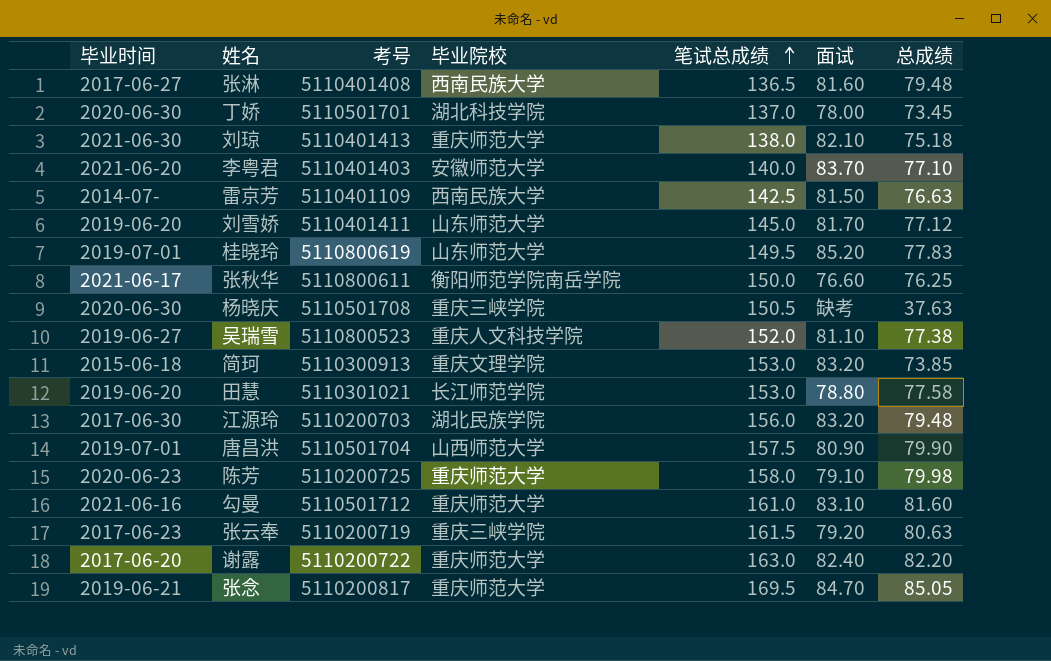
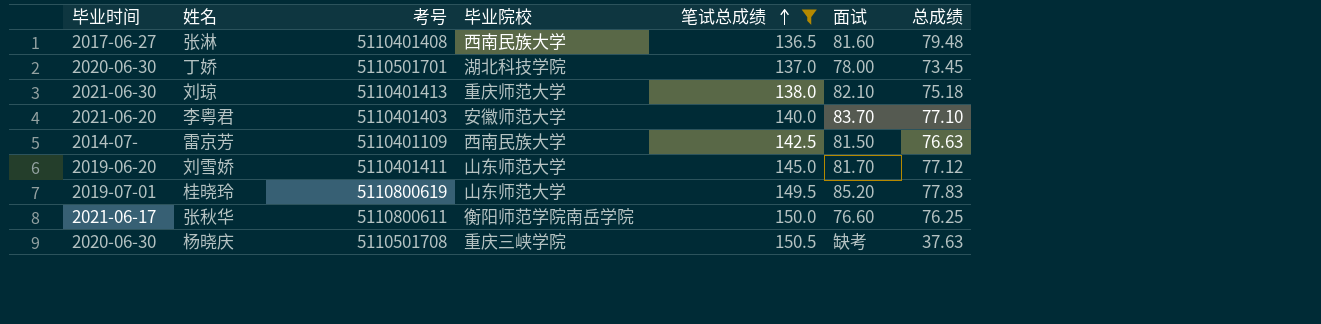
filter: none -> 笔试总成绩 <= 150.5

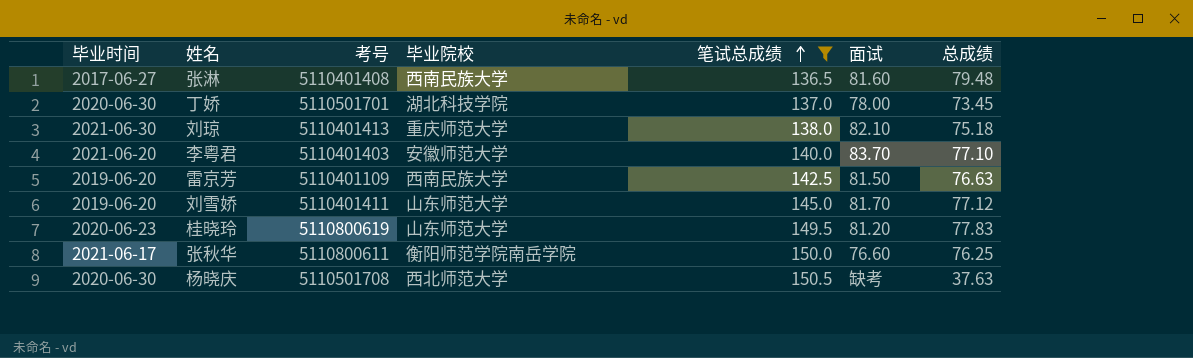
雷京芳 | 毕业时间: 2014-07- -> 2019-06-20
桂晓玲 | 毕业时间: 2019-07-01 -> 2020-06-23
桂晓玲 | 面试: 85.20 -> 81.20
杨晓庆 | 毕业院校: 重庆三峡学院 -> 西北师范大学

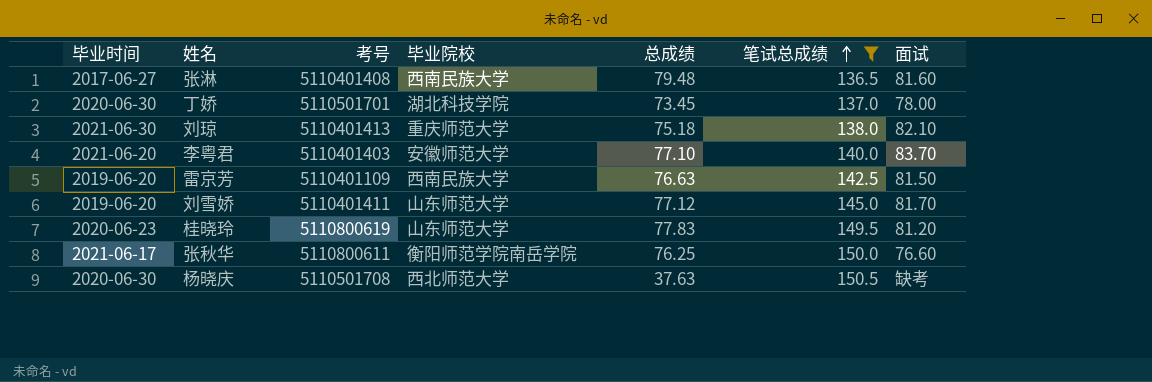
column 总成绩 | position: 7 -> 5

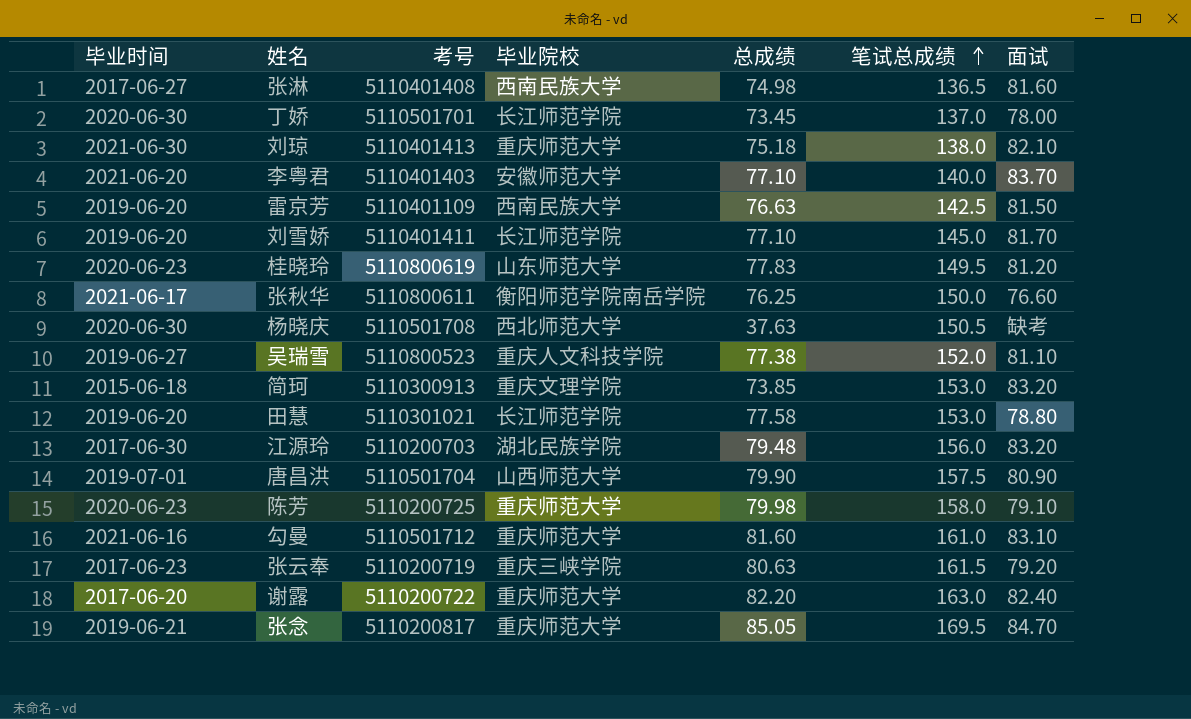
filter: 笔试总成绩 <= 150.5 -> none
张淋 | 总成绩: 79.48 -> 74.98
丁娇 | 毕业院校: 湖北科技学院 -> 长江师范学院
刘雪娇 | 毕业院校: 山东师范大学 -> 长江师范学院
刘雪娇 | 总成绩: 77.12 -> 77.10

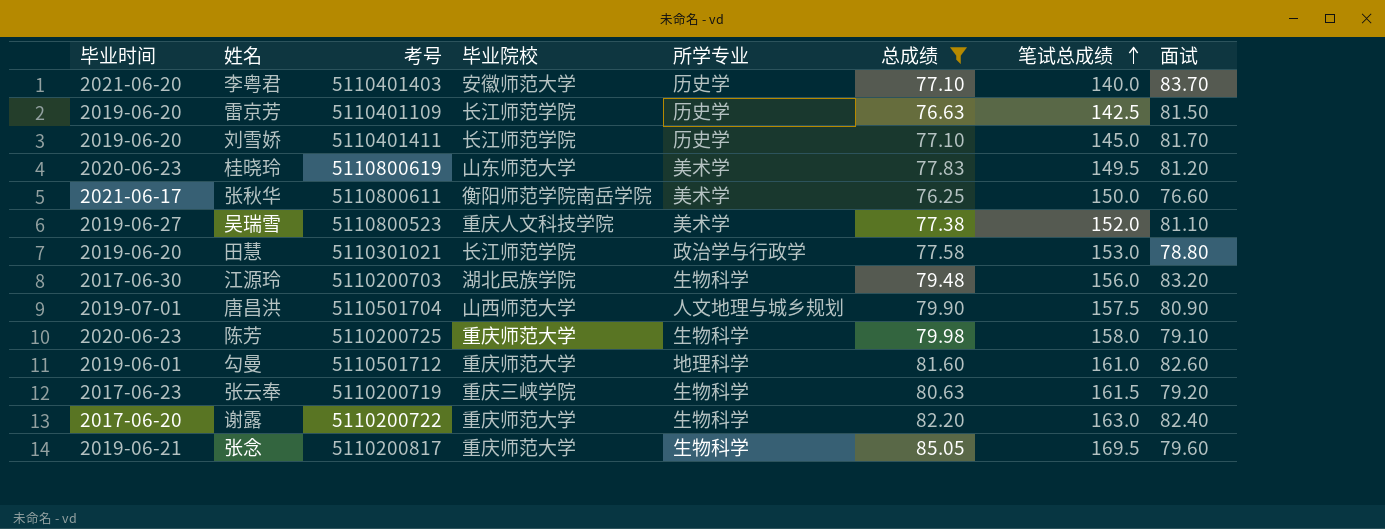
filter: none -> 总成绩 >= 76.25
column 所学专业 | position: none -> 5
雷京芳 | 毕业院校: 西南民族大学 -> 长江师范学院
勾曼 | 毕业时间: 2021-06-16 -> 2019-06-01
勾曼 | 面试: 83.10 -> 82.60
张念 | 面试: 84.70 -> 79.60

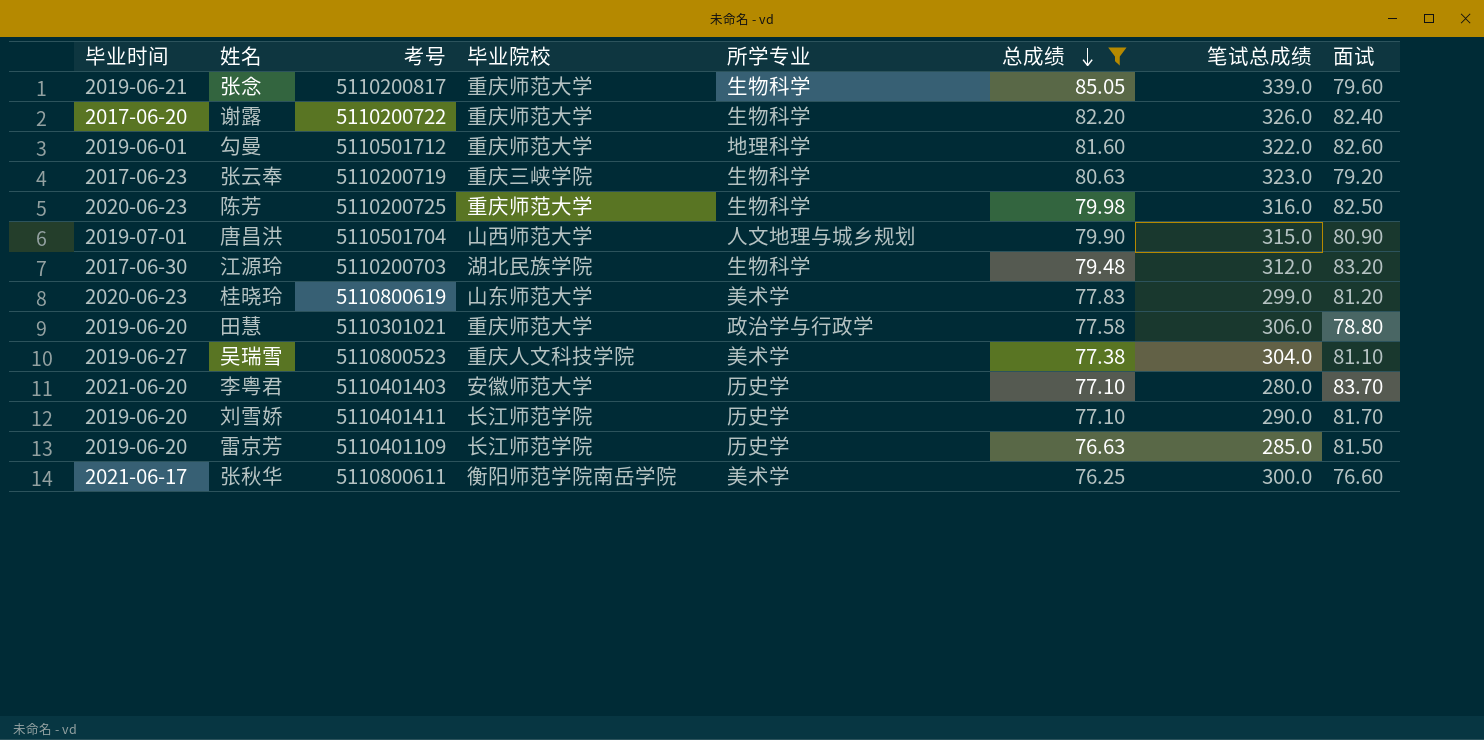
row order: 笔试总成绩 ascending -> 总成绩 descending
张念 | 笔试总成绩: 169.5 -> 339.0
谢露 | 笔试总成绩: 163.0 -> 326.0
勾曼 | 笔试总成绩: 161.0 -> 322.0
张云奉 | 笔试总成绩: 161.5 -> 323.0
陈芳 | 笔试总成绩: 158.0 -> 316.0
陈芳 | 面试: 79.10 -> 82.50
唐昌洪 | 笔试总成绩: 157.5 -> 315.0
江源玲 | 笔试总成绩: 156.0 -> 312.0
桂晓玲 | 笔试总成绩: 149.5 -> 299.0
田慧 | 毕业院校: 长江师范学院 -> 重庆师范大学
田慧 | 笔试总成绩: 153.0 -> 306.0
吴瑞雪 | 笔试总成绩: 152.0 -> 304.0
李粤君 | 笔试总成绩: 140.0 -> 280.0
刘雪娇 | 笔试总成绩: 145.0 -> 290.0
雷京芳 | 笔试总成绩: 142.5 -> 285.0
张秋华 | 笔试总成绩: 150.0 -> 300.0

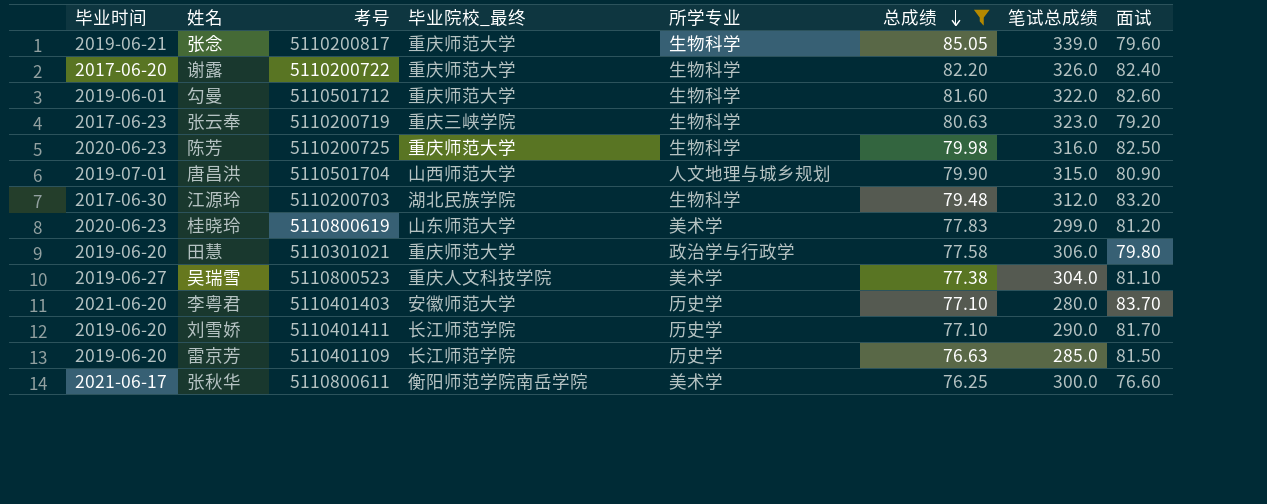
column name: 毕业院校 -> 毕业院校_最终
勾曼 | 所学专业: 地理科学 -> 生物科学
田慧 | 面试: 78.80 -> 79.80

